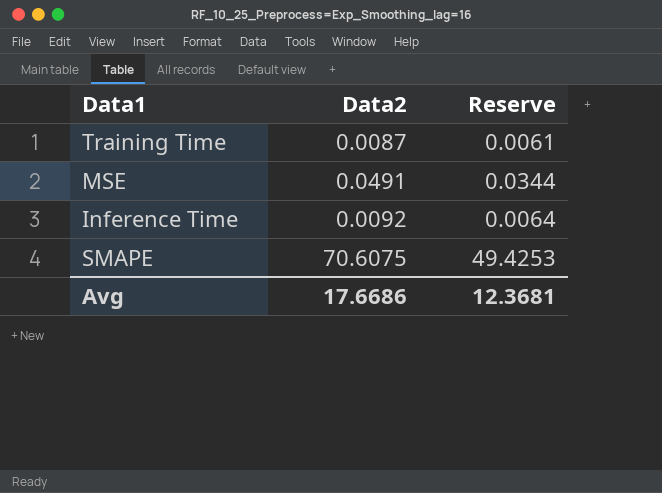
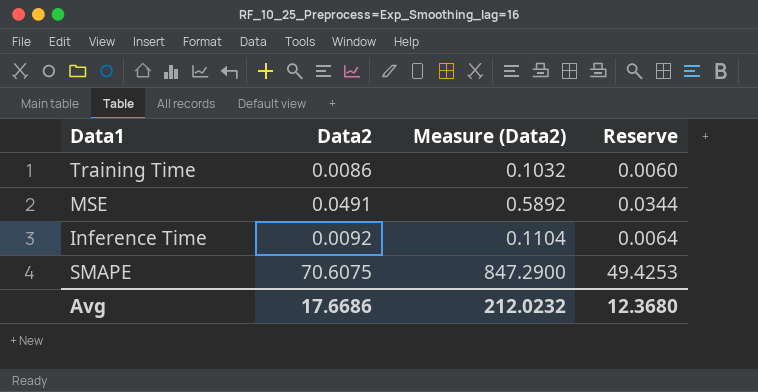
column Measure (Data2) | formula: none -> [Data2] * 12
Training Time | Data2: 0.0087 -> 0.0086
Training Time | Reserve: 0.0061 -> 0.0060
Avg | Reserve: 12.3681 -> 12.3680

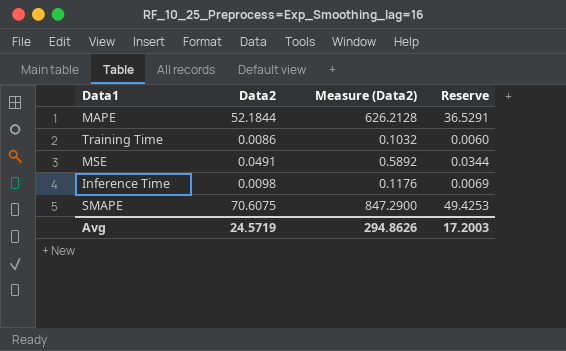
row MAPE: none -> 52.1844 | 626.2128 | 36.5291
Inference Time | Data2: 0.0092 -> 0.0098
Inference Time | Measure (Data2): 0.1104 -> 0.1176
Inference Time | Reserve: 0.0064 -> 0.0069
Avg | Data2: 17.6686 -> 24.5719
Avg | Measure (Data2): 212.0232 -> 294.8626
Avg | Reserve: 12.3680 -> 17.2003

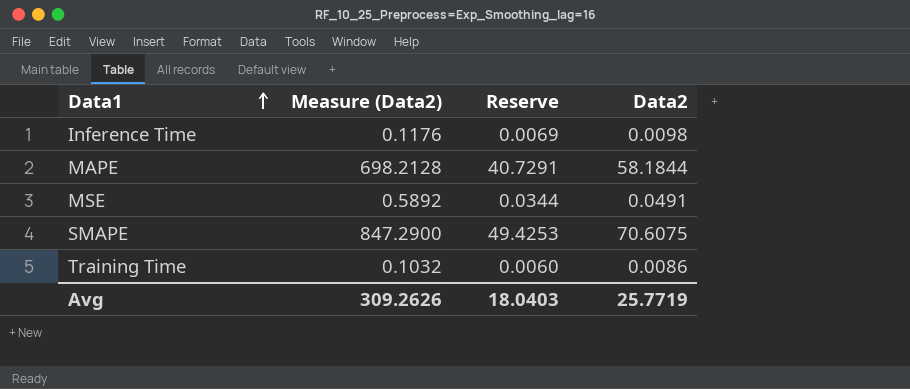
row order: none -> Data1 ascending
column Data2 | position: 2 -> 4
MAPE | Measure (Data2): 626.2128 -> 698.2128
MAPE | Reserve: 36.5291 -> 40.7291
MAPE | Data2: 52.1844 -> 58.1844
Avg | Measure (Data2): 294.8626 -> 309.2626
Avg | Reserve: 17.2003 -> 18.0403
Avg | Data2: 24.5719 -> 25.7719

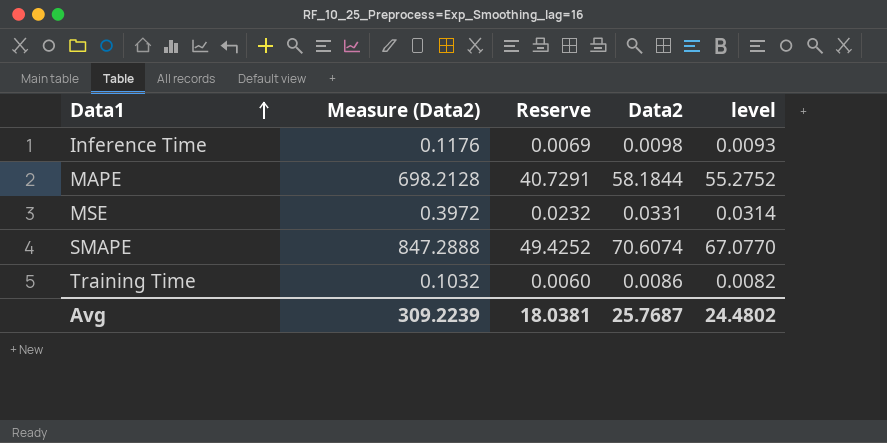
column level | formula: none -> [Data2] * 0.95
MSE | Measure (Data2): 0.5892 -> 0.3972
MSE | Reserve: 0.0344 -> 0.0232
MSE | Data2: 0.0491 -> 0.0331
SMAPE | Measure (Data2): 847.2900 -> 847.2888
SMAPE | Reserve: 49.4253 -> 49.4252
SMAPE | Data2: 70.6075 -> 70.6074
Avg | Measure (Data2): 309.2626 -> 309.2239
Avg | Reserve: 18.0403 -> 18.0381
Avg | Data2: 25.7719 -> 25.7687

